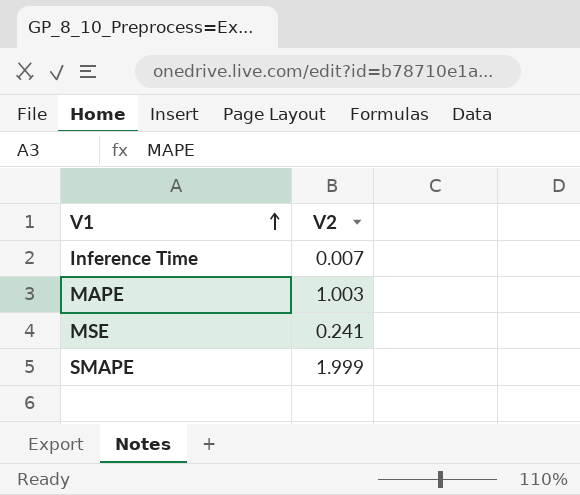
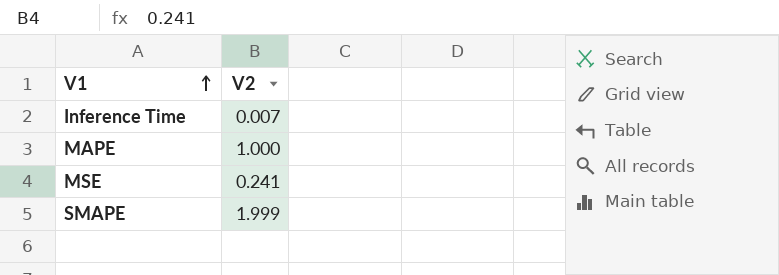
MAPE | V2: 1.003 -> 1.000

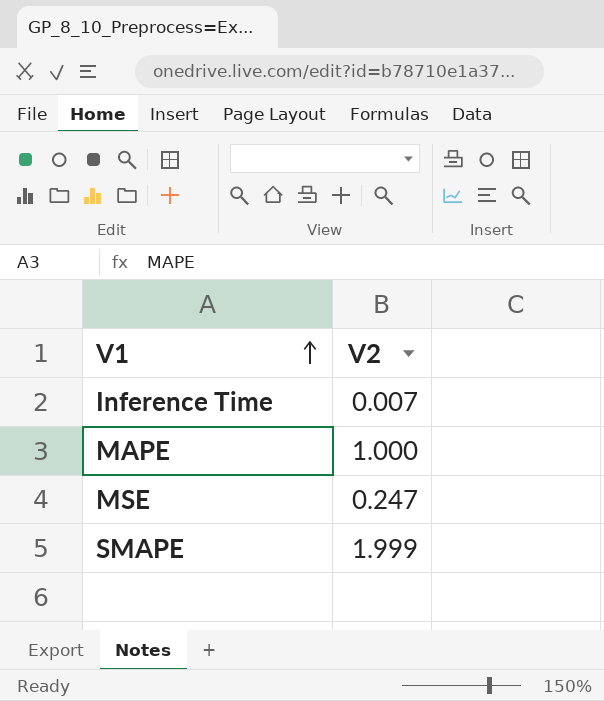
MSE | V2: 0.241 -> 0.247

